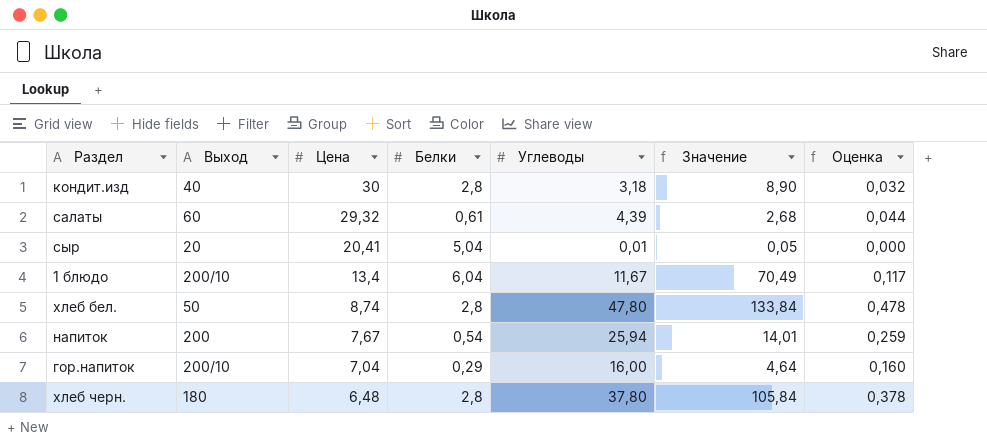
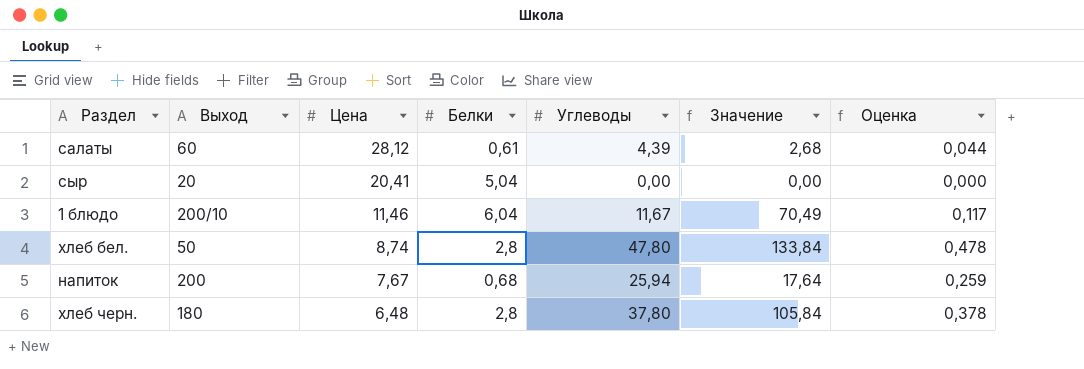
row кондит.изд: 40 | 30 | 2,8 | 3,18 | 8,90 | 0,032 -> none
row гор.напиток: 200/10 | 7,04 | 0,29 | 16,00 | 4,64 | 0,160 -> none
салаты | Цена: 29,32 -> 28,12
сыр | Углеводы: 0,01 -> 0,00
сыр | Значение: 0,05 -> 0,00
1 блюдо | Цена: 13,4 -> 11,46
напиток | Белки: 0,54 -> 0,68
напиток | Значение: 14,01 -> 17,64

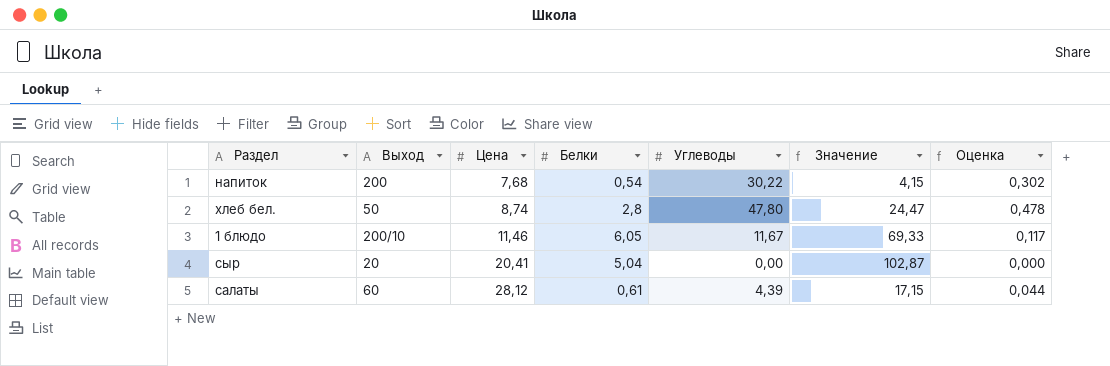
row order: Цена descending -> Цена ascending
column Значение | formula: [Белки] * [Углеводы] -> [Цена] * [Белки]
row хлеб черн.: 180 | 6,48 | 2,8 | 37,80 | 105,84 | 0,378 -> none
напиток | Цена: 7,67 -> 7,68
напиток | Белки: 0,68 -> 0,54
напиток | Углеводы: 25,94 -> 30,22
напиток | Оценка: 0,259 -> 0,302
1 блюдо | Белки: 6,04 -> 6,05

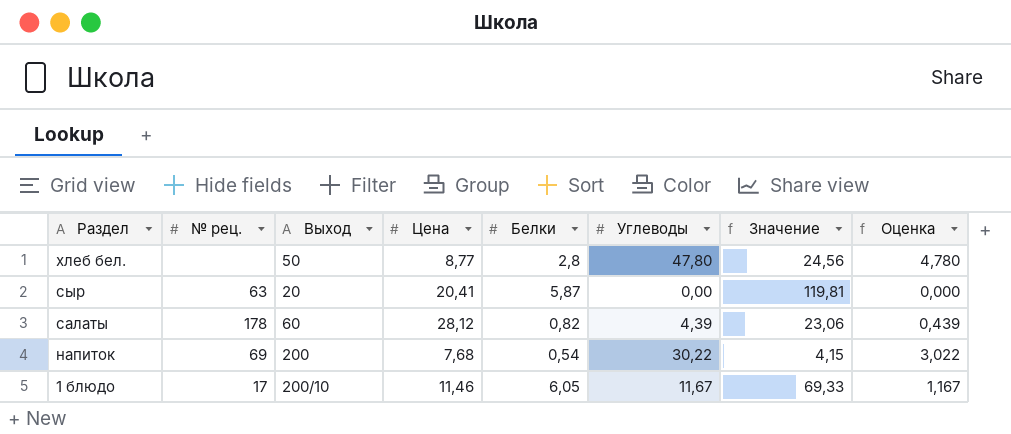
row order: Цена ascending -> Раздел descending
column № рец. | position: none -> 2
column Оценка | formula: [Углеводы] * 0,01 -> [Углеводы] * 0,1
хлеб бел. | Цена: 8,74 -> 8,77
хлеб бел. | Значение: 24,47 -> 24,56
сыр | Белки: 5,04 -> 5,87
сыр | Значение: 102,87 -> 119,81
салаты | Белки: 0,61 -> 0,82
салаты | Значение: 17,15 -> 23,06

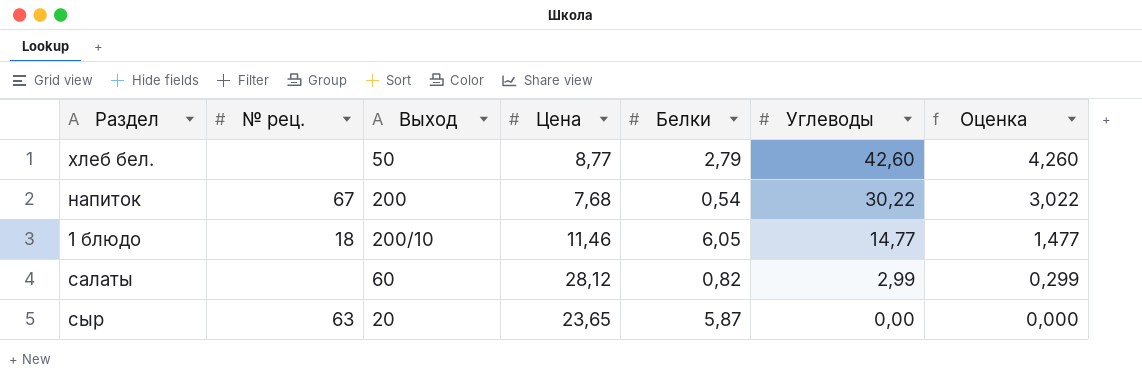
row order: Раздел descending -> Углеводы descending
column Значение | formula: [Цена] * [Белки] -> none
хлеб бел. | Белки: 2,8 -> 2,79
хлеб бел. | Углеводы: 47,80 -> 42,60
хлеб бел. | Оценка: 4,780 -> 4,260
напиток | № рец.: 69 -> 67
1 блюдо | № рец.: 17 -> 18
1 блюдо | Углеводы: 11,67 -> 14,77
1 блюдо | Оценка: 1,167 -> 1,477
салаты | № рец.: 178 -> none
салаты | Углеводы: 4,39 -> 2,99
салаты | Оценка: 0,439 -> 0,299
сыр | Цена: 20,41 -> 23,65

